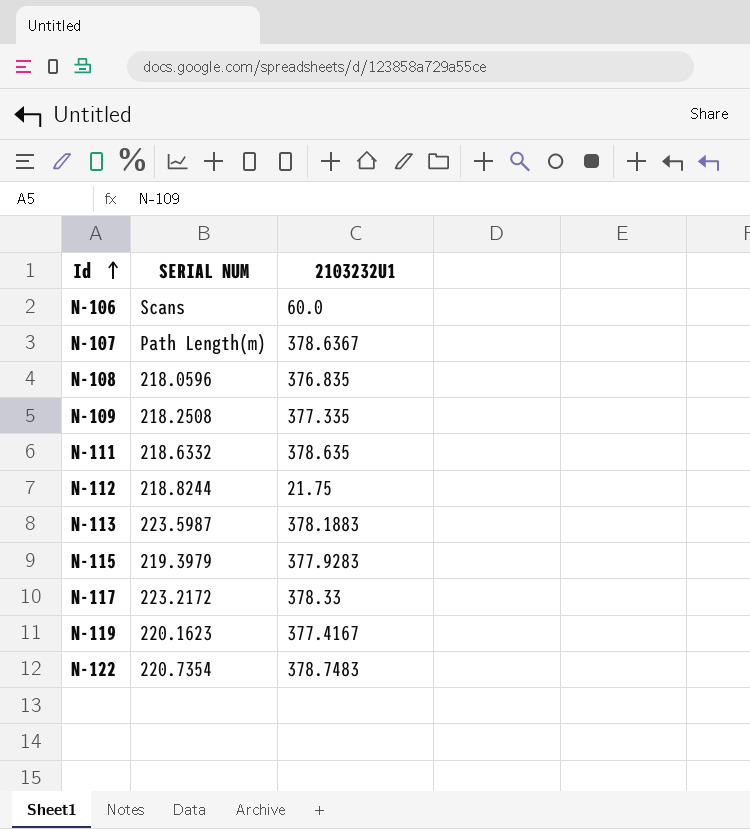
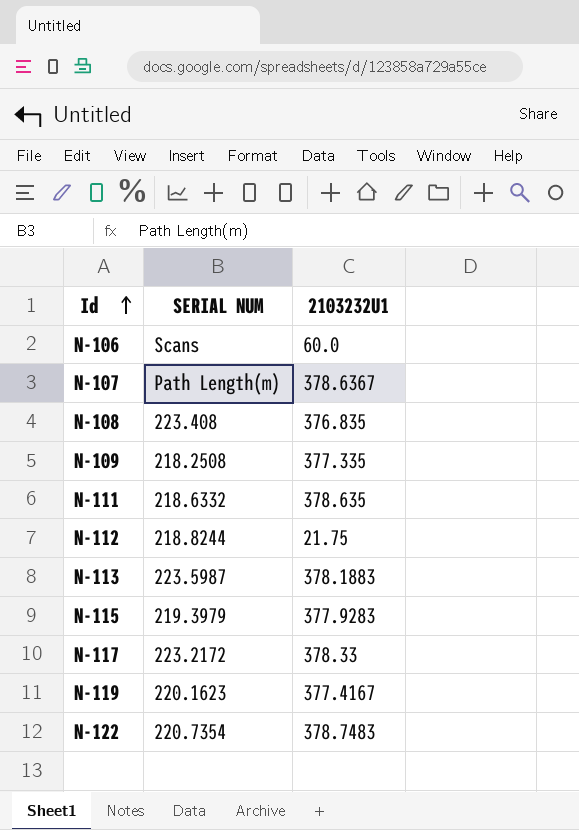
N-108 | SERIAL NUM: 218.0596 -> 223.408

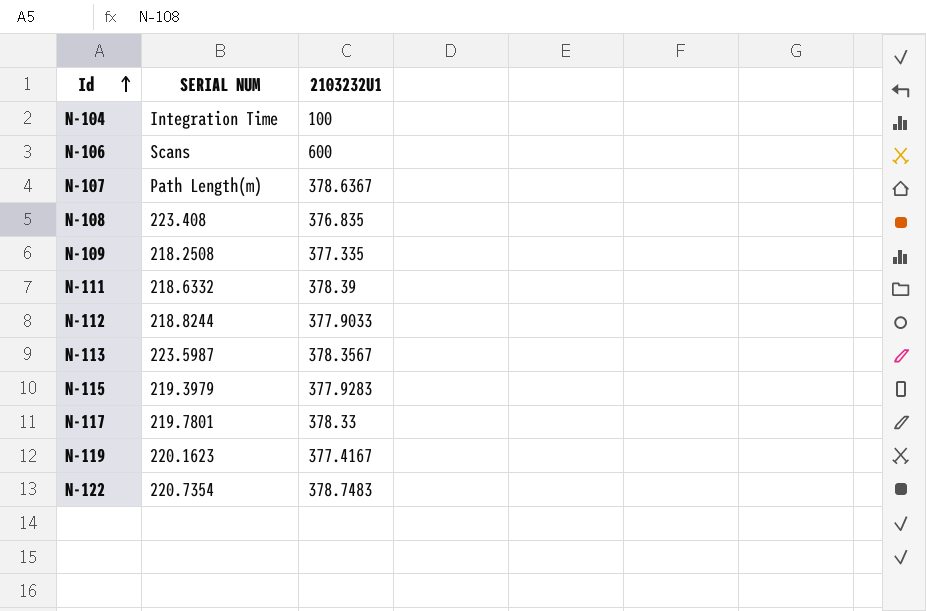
row N-104: none -> Integration Time | 100
N-106 | 2103232U1: 60.0 -> 600
N-111 | 2103232U1: 378.635 -> 378.39
N-112 | 2103232U1: 21.75 -> 377.9033
N-113 | 2103232U1: 378.1883 -> 378.3567
N-117 | SERIAL NUM: 223.2172 -> 219.7801

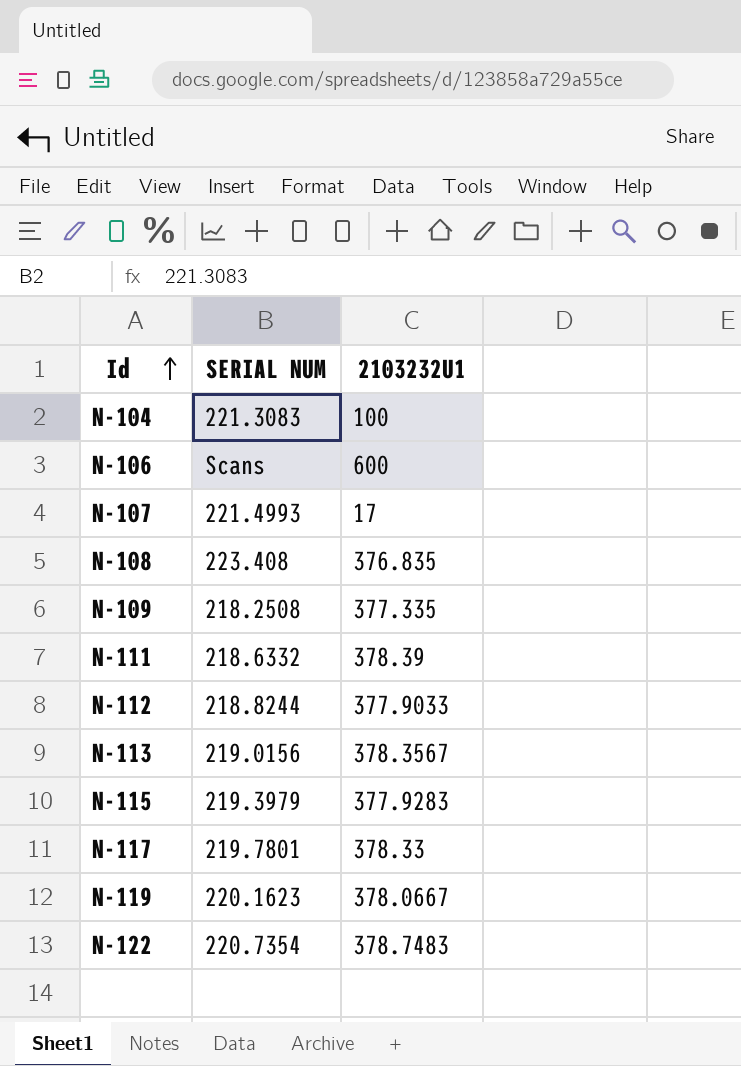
N-104 | SERIAL NUM: Integration Time -> 221.3083
N-107 | SERIAL NUM: Path Length(m) -> 221.4993
N-107 | 2103232U1: 378.6367 -> 17
N-113 | SERIAL NUM: 223.5987 -> 219.0156
N-119 | 2103232U1: 377.4167 -> 378.0667

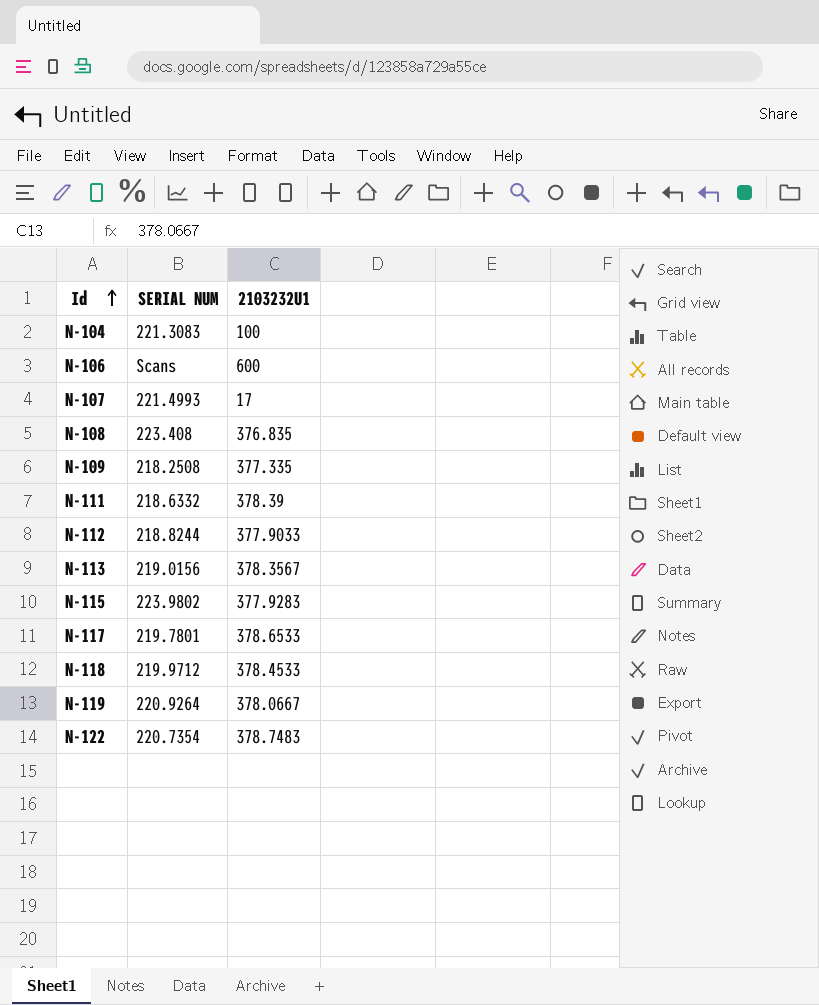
N-115 | SERIAL NUM: 219.3979 -> 223.9802
N-117 | 2103232U1: 378.33 -> 378.6533
row N-118: none -> 219.9712 | 378.4533
N-119 | SERIAL NUM: 220.1623 -> 220.9264

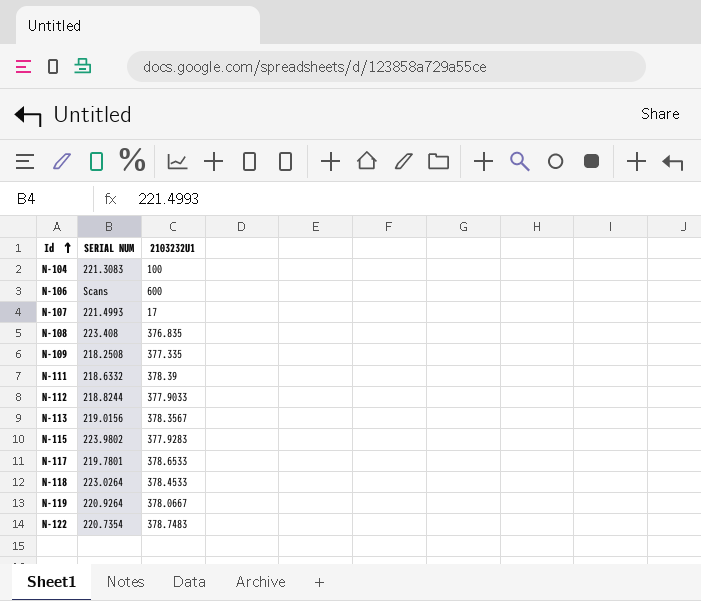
N-118 | SERIAL NUM: 219.9712 -> 223.0264

